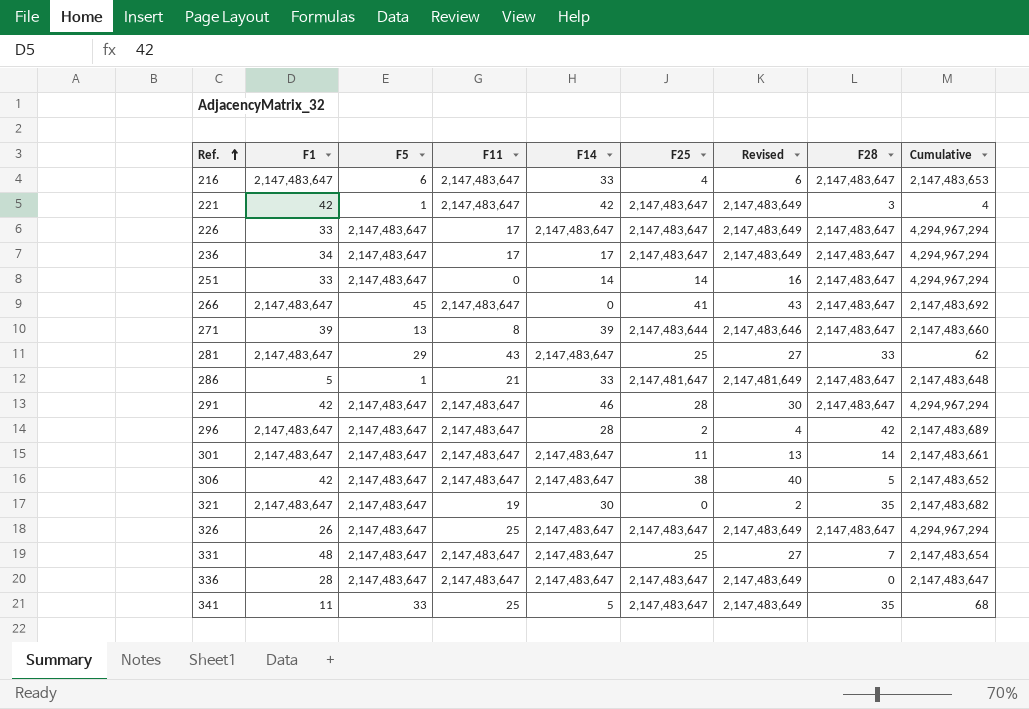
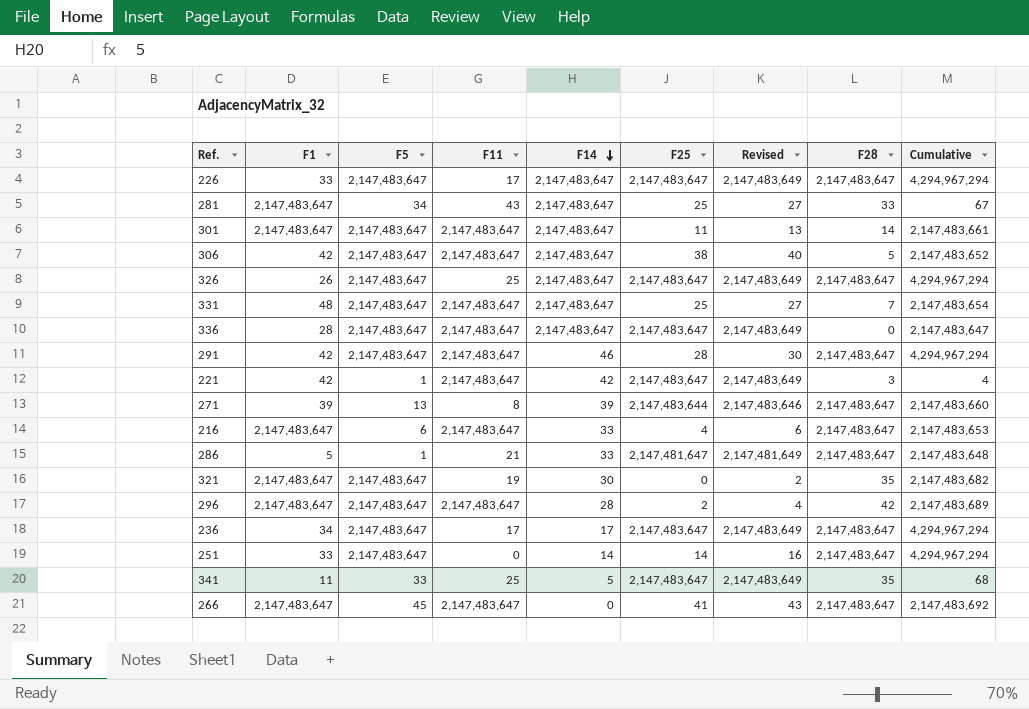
row order: Ref. ascending -> F14 descending
281 | F5: 29 -> 34
281 | Cumulative: 62 -> 67

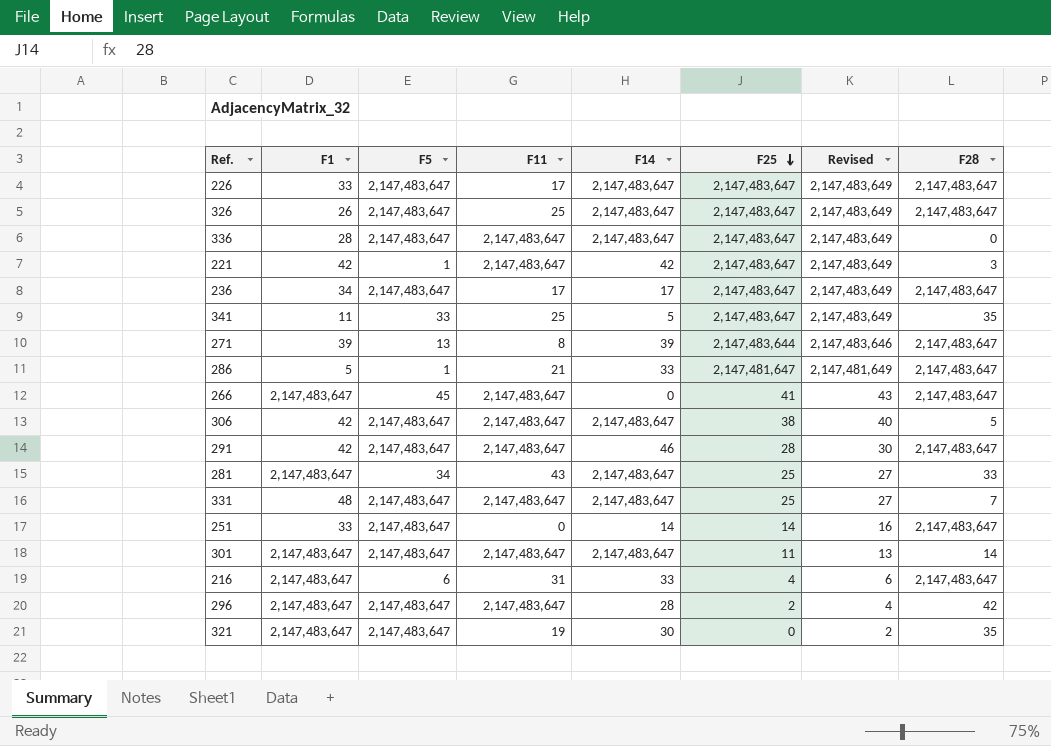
row order: F14 descending -> F25 descending
column Cumulative | formula: [F5] + [F28] -> none
216 | F11: 2,147,483,647 -> 31

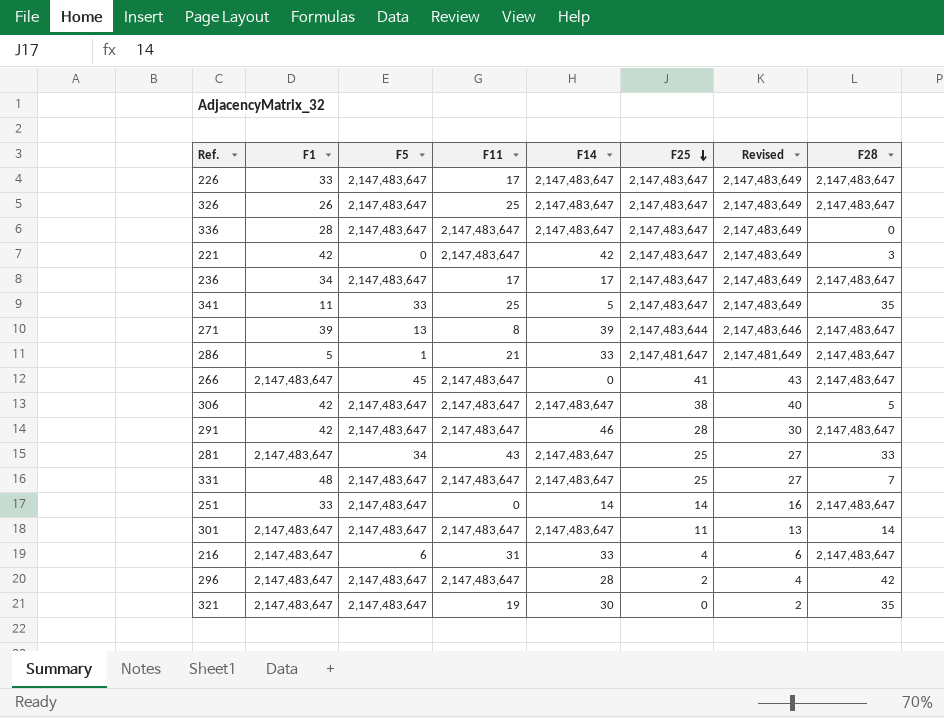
221 | F5: 1 -> 0

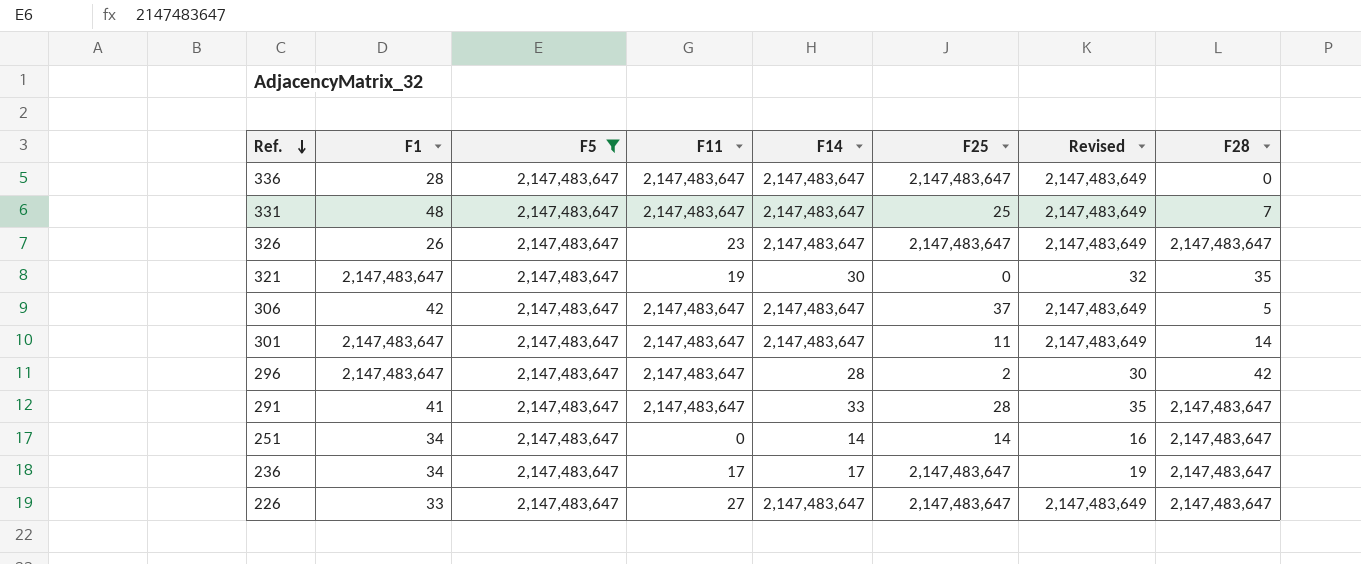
filter: none -> F5 = 2,147,483,647
row order: F25 descending -> Ref. descending
column Revised | formula: [F25] + 2 -> [F14] + 2
326 | F11: 25 -> 23
306 | F25: 38 -> 37
291 | F1: 42 -> 41
291 | F14: 46 -> 33
251 | F1: 33 -> 34
226 | F11: 17 -> 27

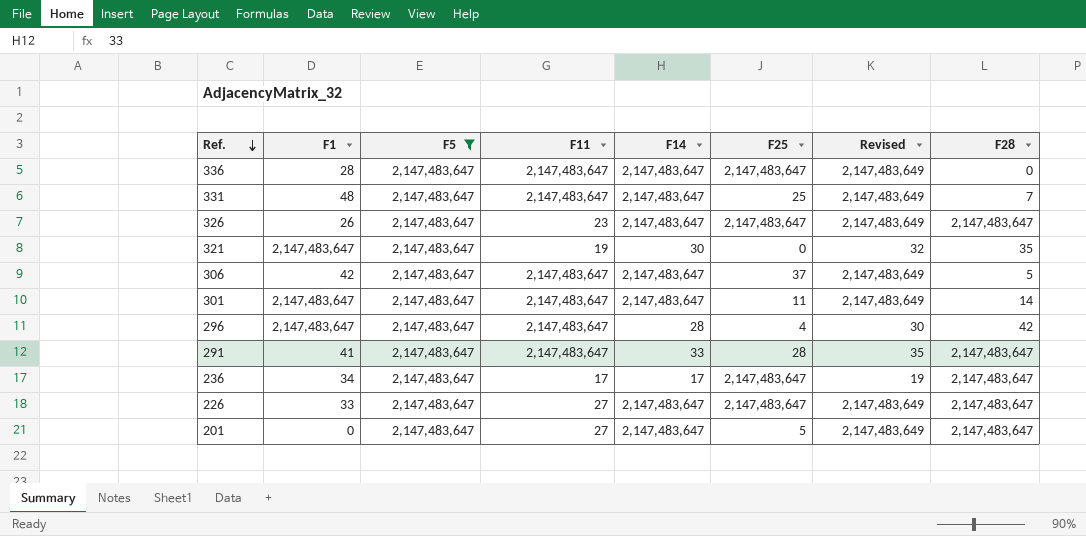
row 251: 34 | 2,147,483,647 | 0 | 14 | 14 | 16 | 2,147,483,647 -> none
296 | F25: 2 -> 4
row 201: none -> 0 | 2,147,483,647 | 27 | 2,147,483,647 | 5 | 2,147,483,649 | 2,147,483,647

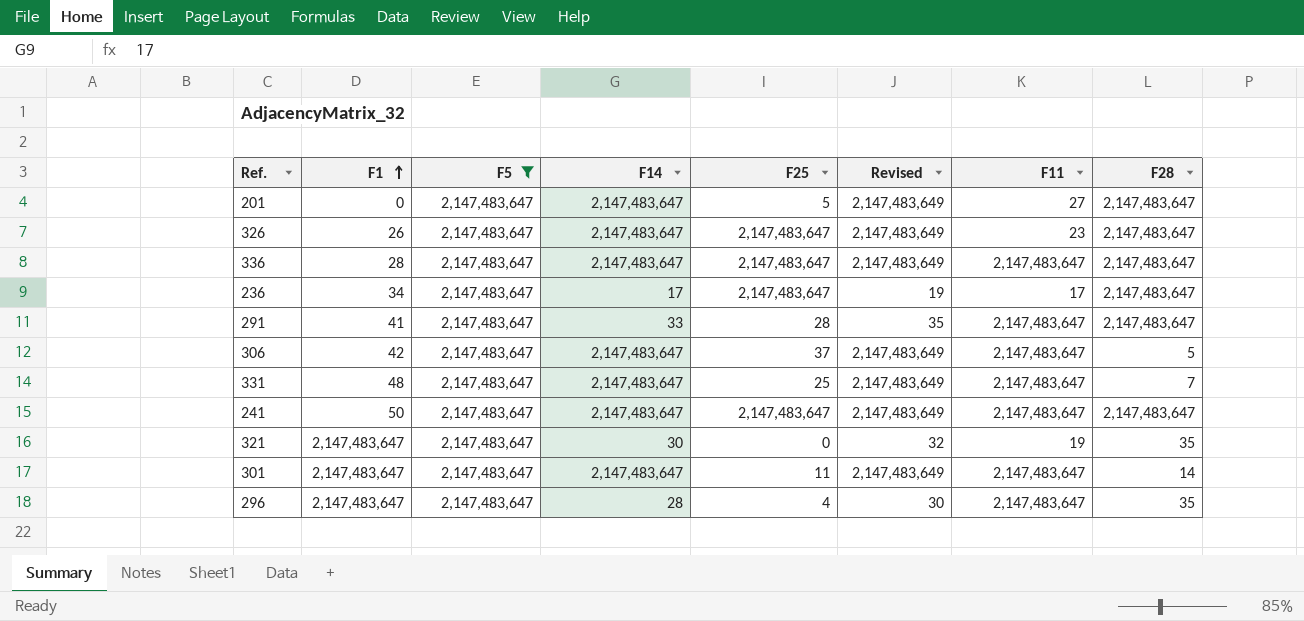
row order: Ref. descending -> F1 ascending
column F11 | position: 4 -> 7
row 226: 33 | 2,147,483,647 | 27 | 2,147,483,647 | 2,147,483,647 | 2,147,483,649 | 2,147,483,647 -> none
336 | F28: 0 -> 2,147,483,647
row 241: none -> 50 | 2,147,483,647 | 2,147,483,647 | 2,147,483,647 | 2,147,483,649 | 2,147,483,647 | 2,147,483,647
296 | F28: 42 -> 35

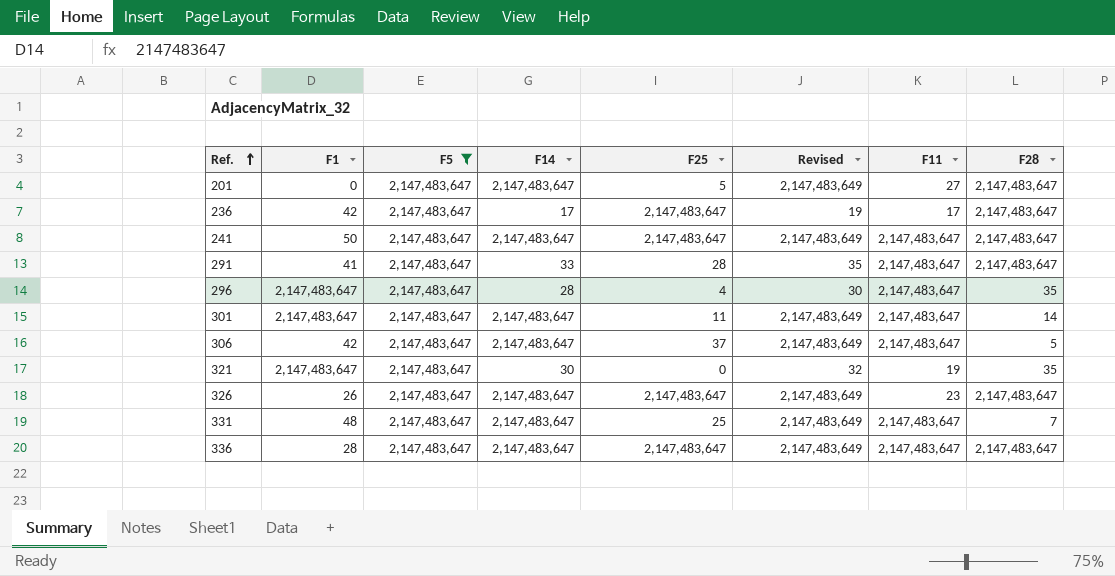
row order: F1 ascending -> Ref. ascending
236 | F1: 34 -> 42

